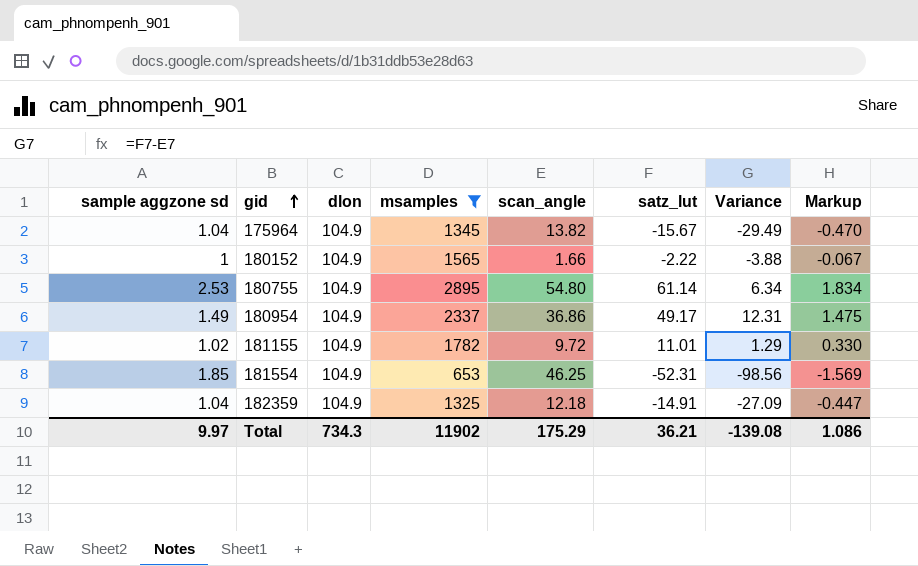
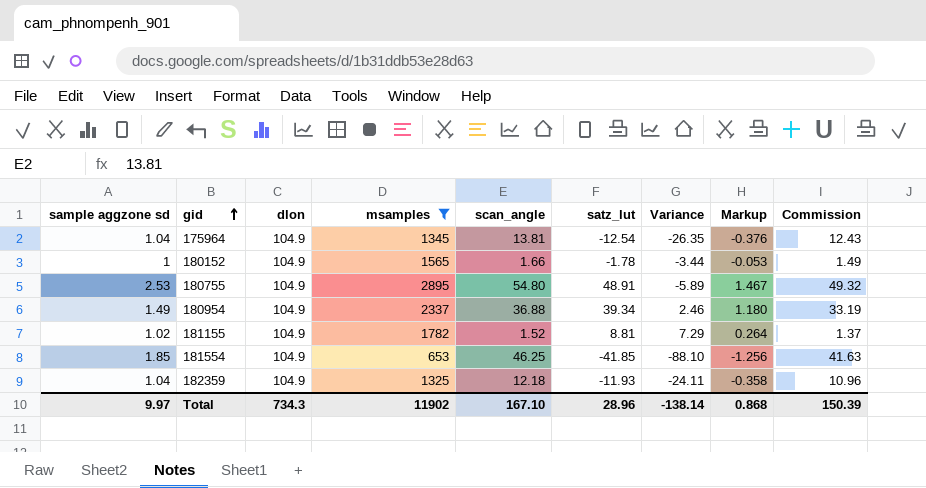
column Commission | formula: none -> [scan_angle] * 0.9
175964 | scan_angle: 13.82 -> 13.81
175964 | satz_lut: -15.67 -> -12.54
175964 | Variance: -29.49 -> -26.35
175964 | Markup: -0.470 -> -0.376
180152 | satz_lut: -2.22 -> -1.78
180152 | Variance: -3.88 -> -3.44
180152 | Markup: -0.067 -> -0.053
180755 | satz_lut: 61.14 -> 48.91
180755 | Variance: 6.34 -> -5.89
180755 | Markup: 1.834 -> 1.467
180954 | scan_angle: 36.86 -> 36.88
180954 | satz_lut: 49.17 -> 39.34
180954 | Variance: 12.31 -> 2.46
180954 | Markup: 1.475 -> 1.180
181155 | scan_angle: 9.72 -> 1.52
181155 | satz_lut: 11.01 -> 8.81
181155 | Variance: 1.29 -> 7.29
181155 | Markup: 0.330 -> 0.264
181554 | satz_lut: -52.31 -> -41.85
181554 | Variance: -98.56 -> -88.10
181554 | Markup: -1.569 -> -1.256
182359 | satz_lut: -14.91 -> -11.93
182359 | Variance: -27.09 -> -24.11
182359 | Markup: -0.447 -> -0.358
Total | scan_angle: 175.29 -> 167.10
Total | satz_lut: 36.21 -> 28.96
Total | Variance: -139.08 -> -138.14
Total | Markup: 1.086 -> 0.868

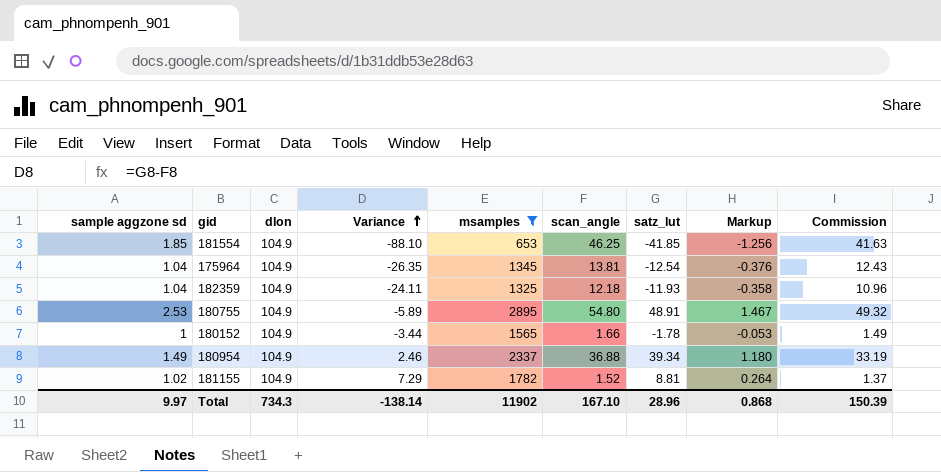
row order: gid ascending -> Variance ascending
column Variance | position: 7 -> 4

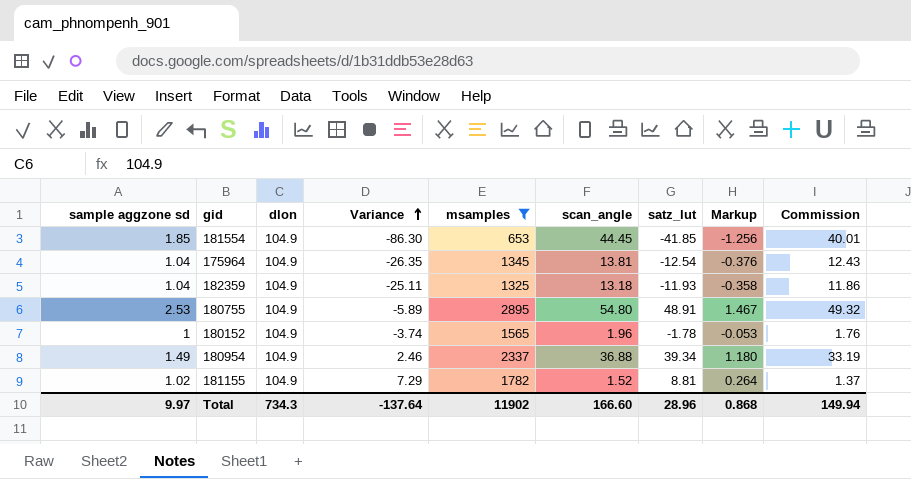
181554 | Variance: -88.10 -> -86.30
181554 | scan_angle: 46.25 -> 44.45
181554 | Commission: 41.63 -> 40.01
182359 | Variance: -24.11 -> -25.11
182359 | scan_angle: 12.18 -> 13.18
182359 | Commission: 10.96 -> 11.86
180152 | Variance: -3.44 -> -3.74
180152 | scan_angle: 1.66 -> 1.96
180152 | Commission: 1.49 -> 1.76
Total | Variance: -138.14 -> -137.64
Total | scan_angle: 167.10 -> 166.60
Total | Commission: 150.39 -> 149.94

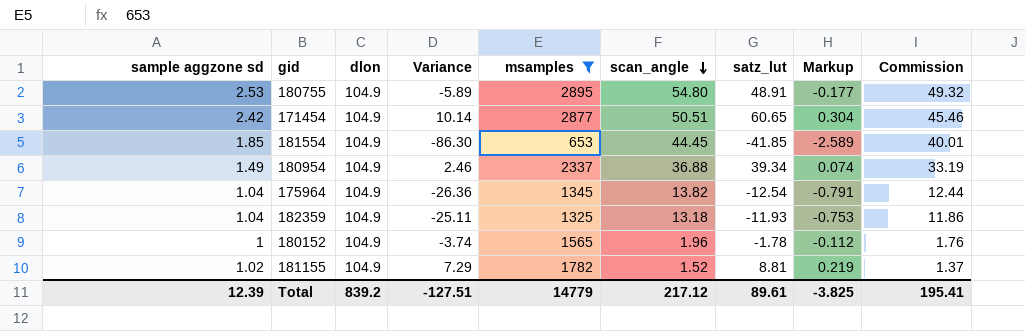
row order: Variance ascending -> scan_angle descending
column Markup | formula: [satz_lut] * 0.03 -> [Variance] * 0.03
row 171454: none -> 2.42 | 104.9 | 10.14 | 2877 | 50.51 | 60.65 | 0.304 | 45.46
175964 | Variance: -26.35 -> -26.36
175964 | scan_angle: 13.81 -> 13.82
175964 | Commission: 12.43 -> 12.44
Total | sample aggzone sd: 9.97 -> 12.39
Total | dlon: 734.3 -> 839.2
Total | Variance: -137.64 -> -127.51
Total | msamples: 11902 -> 14779
Total | scan_angle: 166.60 -> 217.12
Total | satz_lut: 28.96 -> 89.61
Total | Markup: 0.868 -> -3.825
Total | Commission: 149.94 -> 195.41

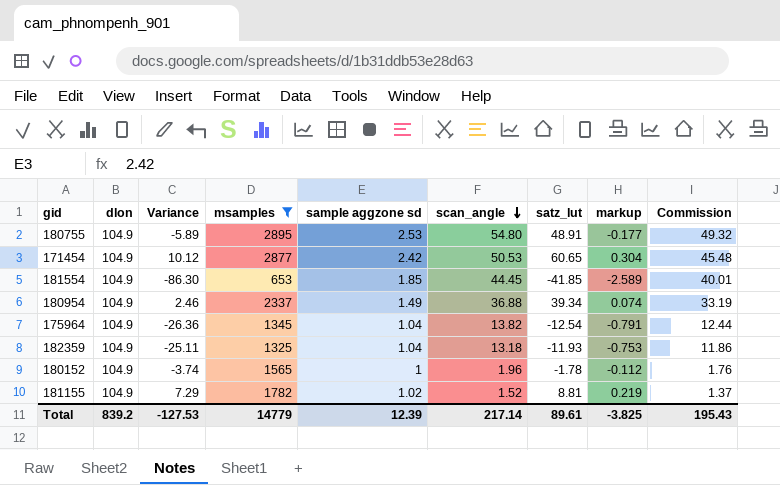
column sample aggzone sd | position: 1 -> 5
column name: Markup -> markup
171454 | Variance: 10.14 -> 10.12
171454 | scan_angle: 50.51 -> 50.53
171454 | Commission: 45.46 -> 45.48
Total | Variance: -127.51 -> -127.53
Total | scan_angle: 217.12 -> 217.14
Total | Commission: 195.41 -> 195.43

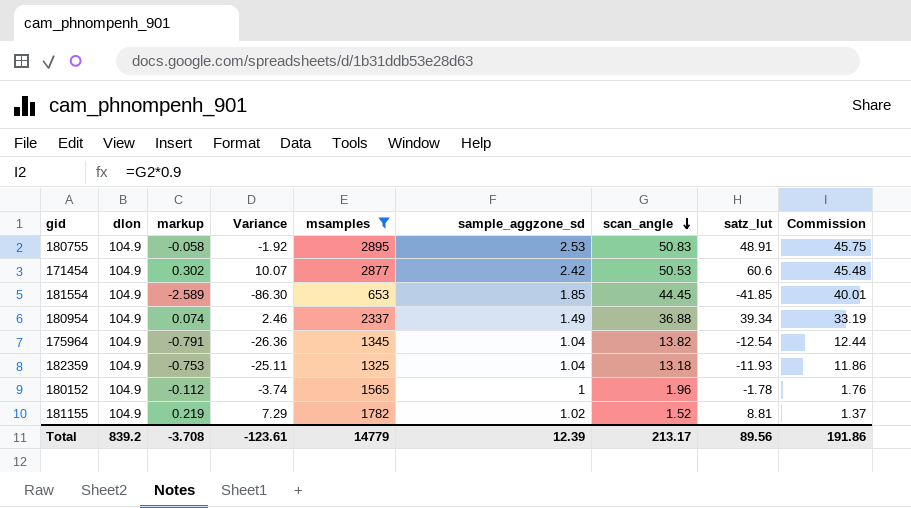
column markup | position: 8 -> 3
column name: sample aggzone sd -> sample_aggzone_sd
180755 | markup: -0.177 -> -0.058
180755 | Variance: -5.89 -> -1.92
180755 | scan_angle: 54.80 -> 50.83
180755 | Commission: 49.32 -> 45.75
171454 | markup: 0.304 -> 0.302
171454 | Variance: 10.12 -> 10.07
171454 | satz_lut: 60.65 -> 60.6
Total | markup: -3.825 -> -3.708
Total | Variance: -127.53 -> -123.61
Total | scan_angle: 217.14 -> 213.17
Total | satz_lut: 89.61 -> 89.56
Total | Commission: 195.43 -> 191.86

